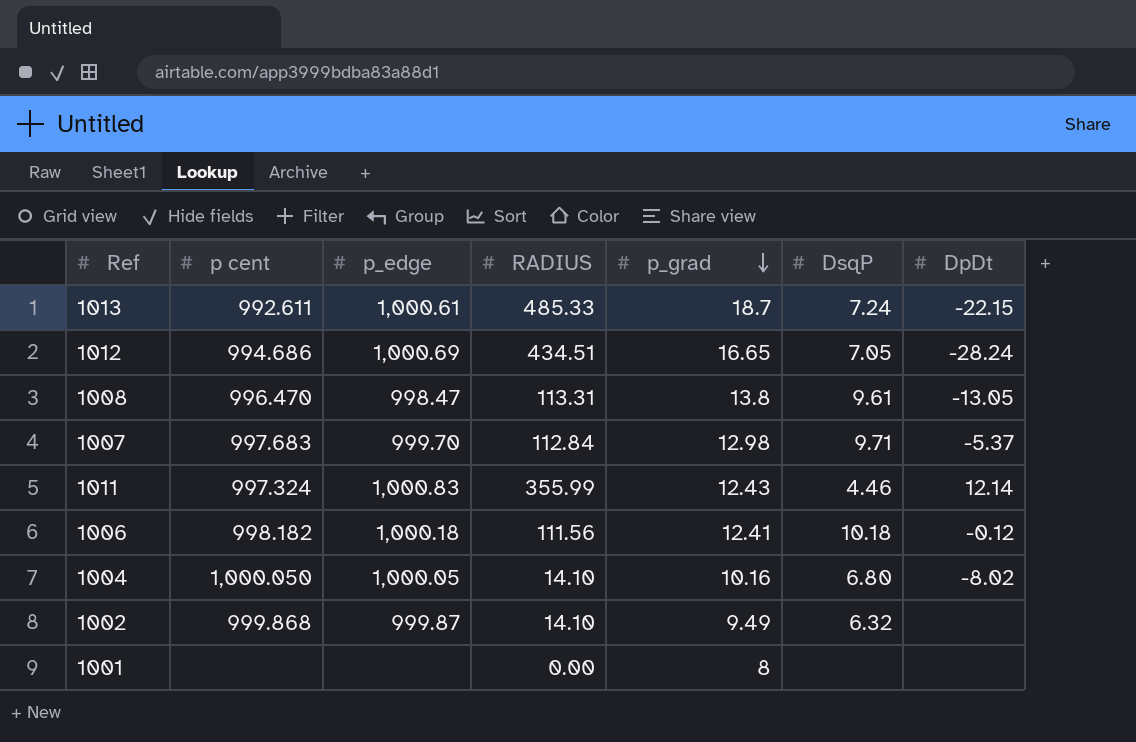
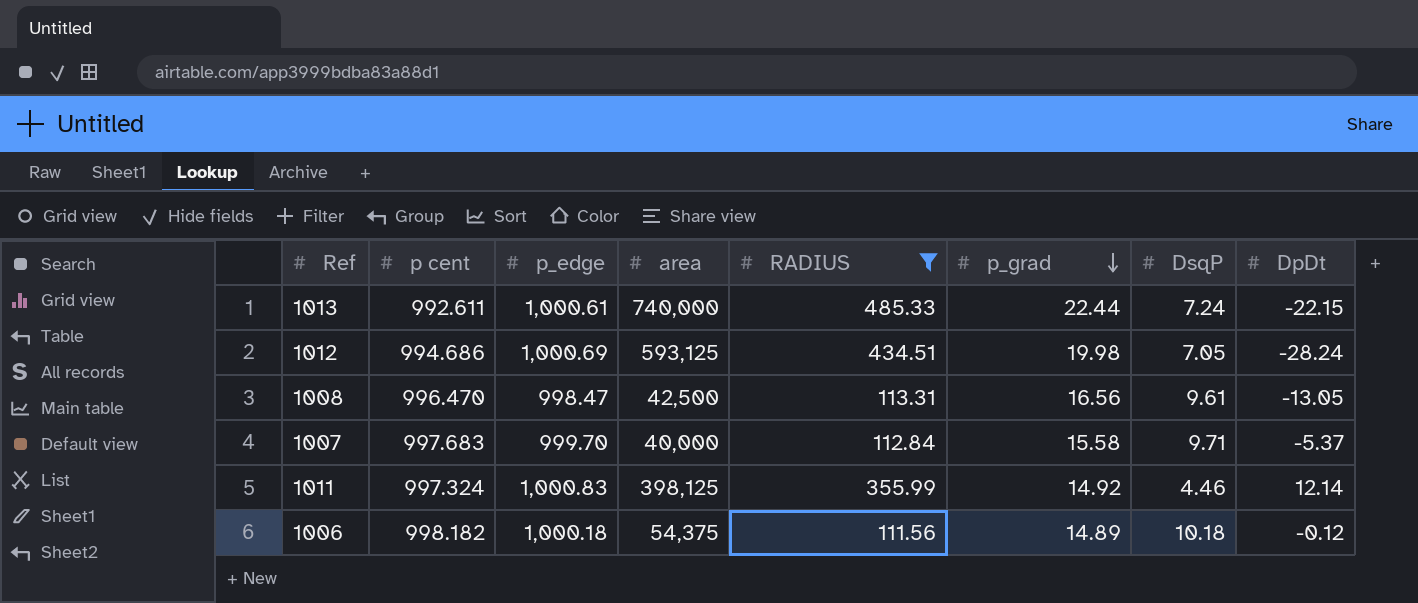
filter: none -> RADIUS >= 111.56
column area | position: none -> 4
1013 | p_grad: 18.7 -> 22.44
1012 | p_grad: 16.65 -> 19.98
1008 | p_grad: 13.8 -> 16.56
1007 | p_grad: 12.98 -> 15.58
1011 | p_grad: 12.43 -> 14.92
1006 | p_grad: 12.41 -> 14.89

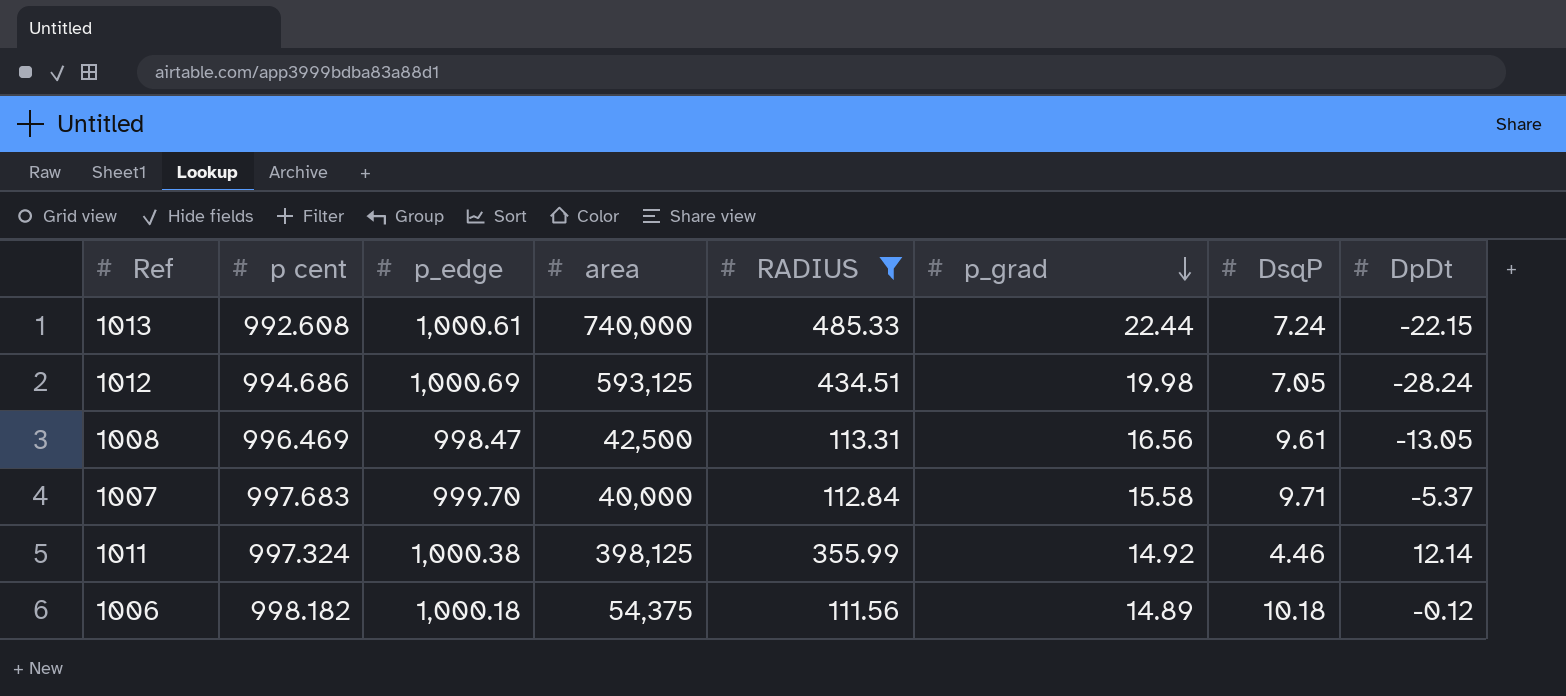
1013 | p cent: 992.611 -> 992.608
1008 | p cent: 996.470 -> 996.469
1011 | p_edge: 1,000.83 -> 1,000.38

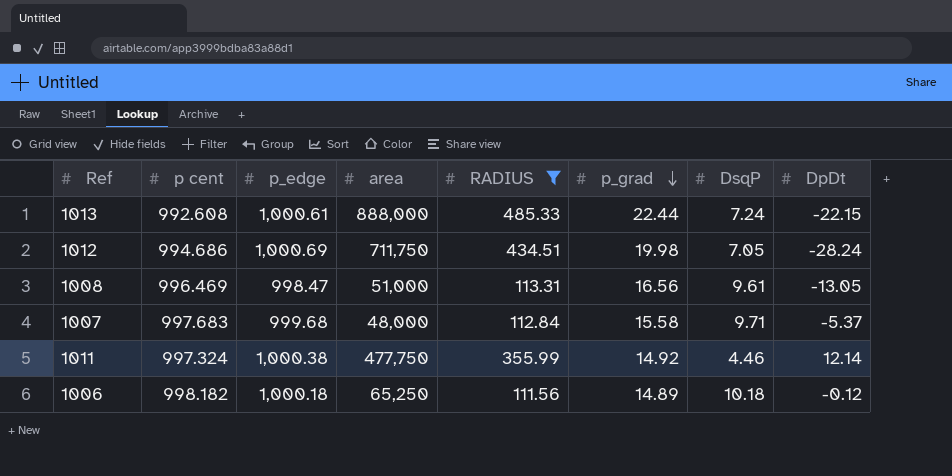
1013 | area: 740,000 -> 888,000
1012 | area: 593,125 -> 711,750
1008 | area: 42,500 -> 51,000
1007 | p_edge: 999.70 -> 999.68
1007 | area: 40,000 -> 48,000
1011 | area: 398,125 -> 477,750
1006 | area: 54,375 -> 65,250

